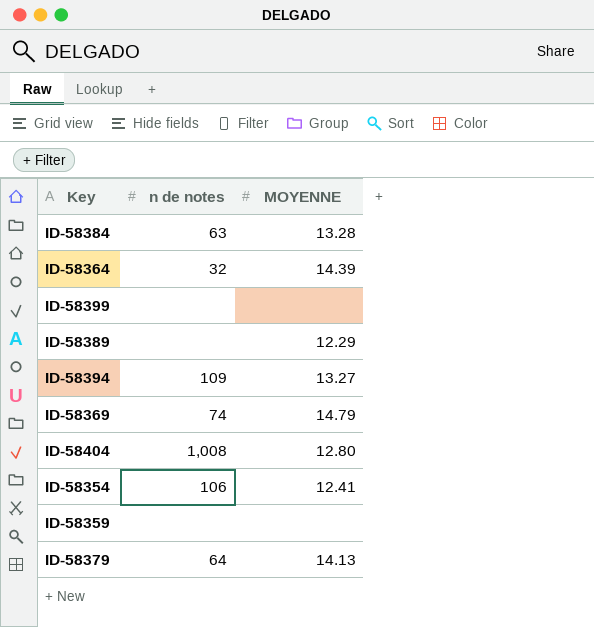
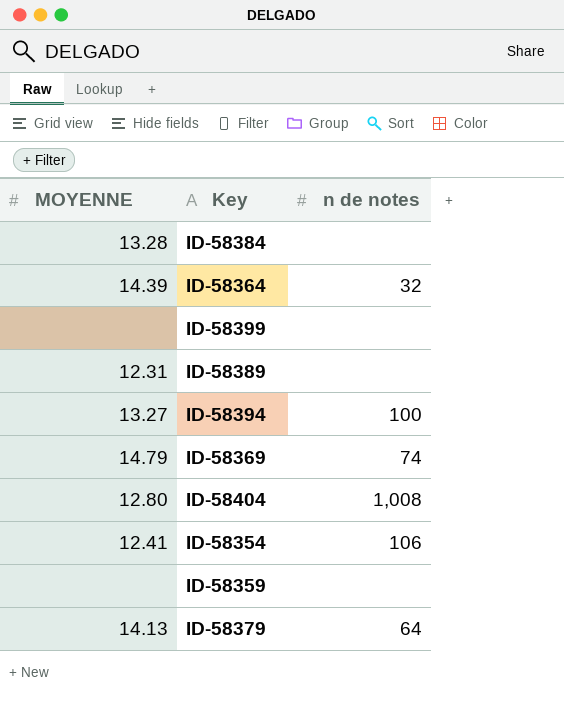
column MOYENNE | position: 3 -> 1
ID-58384 | n de notes: 63 -> none
ID-58389 | MOYENNE: 12.29 -> 12.31
ID-58394 | n de notes: 109 -> 100

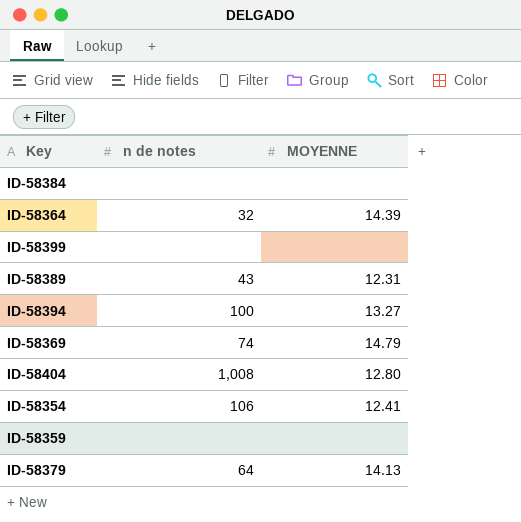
column MOYENNE | position: 1 -> 3
ID-58384 | MOYENNE: 13.28 -> none
ID-58389 | n de notes: none -> 43

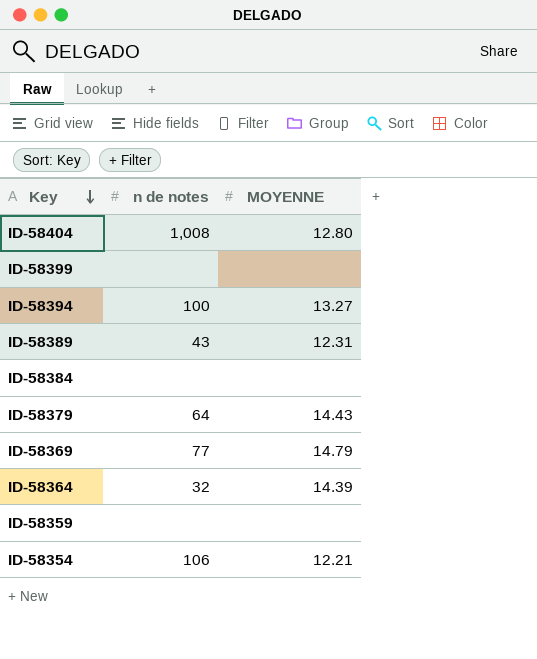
row order: none -> Key descending
ID-58379 | MOYENNE: 14.13 -> 14.43
ID-58369 | n de notes: 74 -> 77
ID-58354 | MOYENNE: 12.41 -> 12.21

